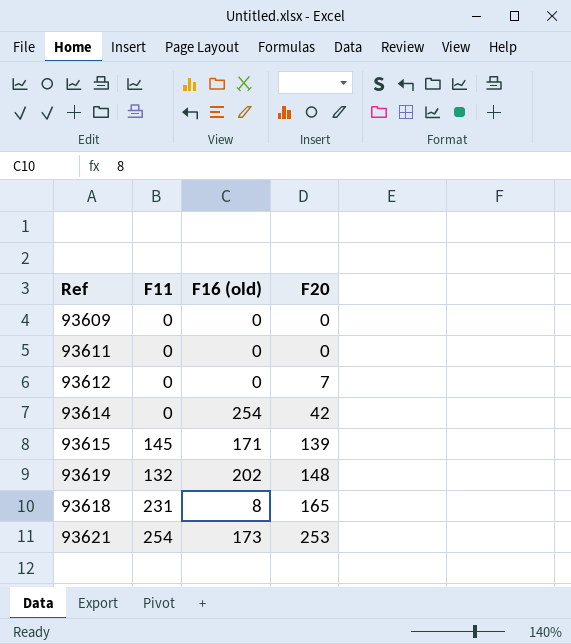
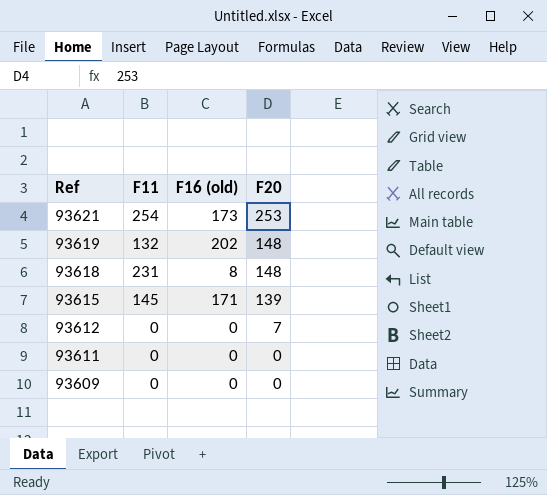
row order: F20 ascending -> Ref descending
row 93614: 0 | 254 | 42 -> none
93618 | F20: 165 -> 148

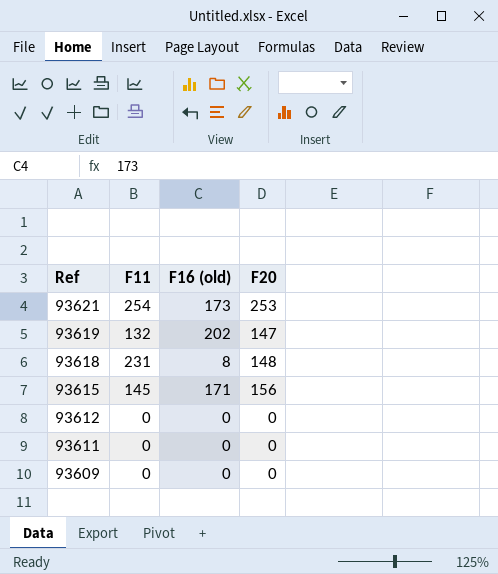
93619 | F20: 148 -> 147
93615 | F20: 139 -> 156
93612 | F20: 7 -> 0

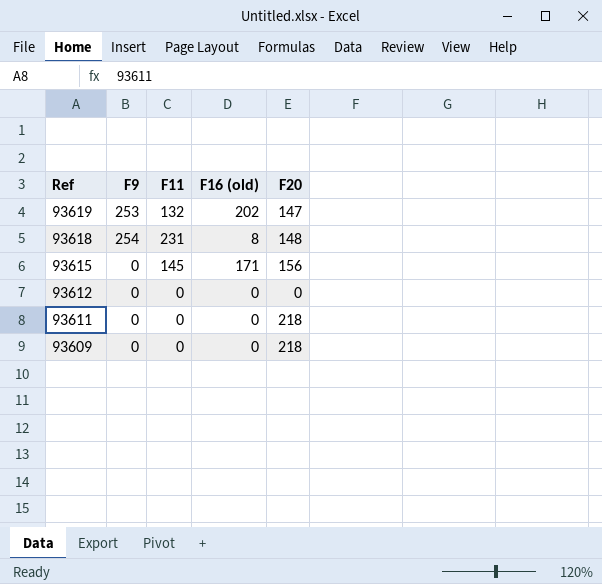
column F9 | position: none -> 2
row 93621: 254 | 173 | 253 -> none
93611 | F20: 0 -> 218
93609 | F20: 0 -> 218

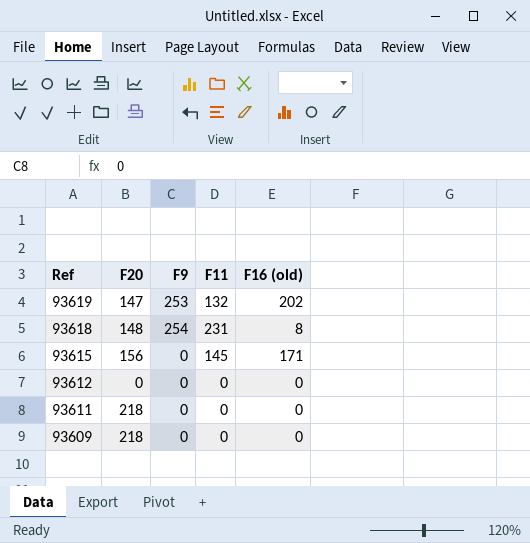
column F20 | position: 5 -> 2

